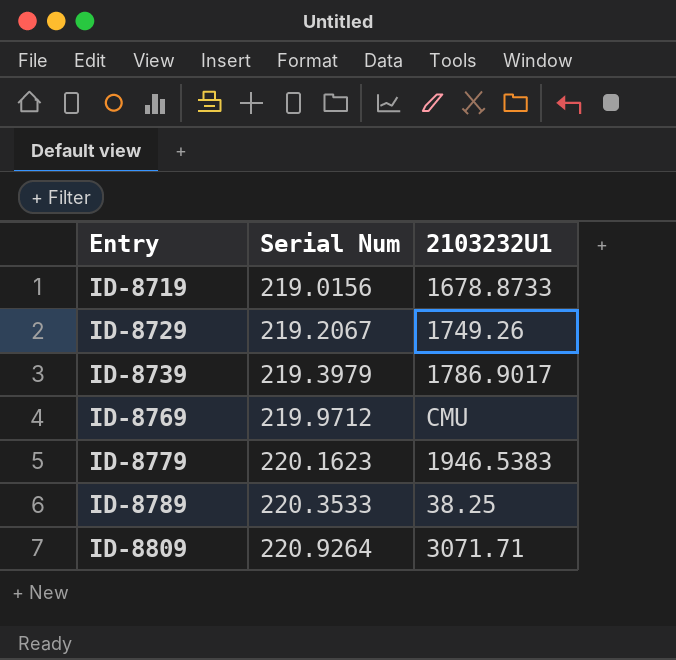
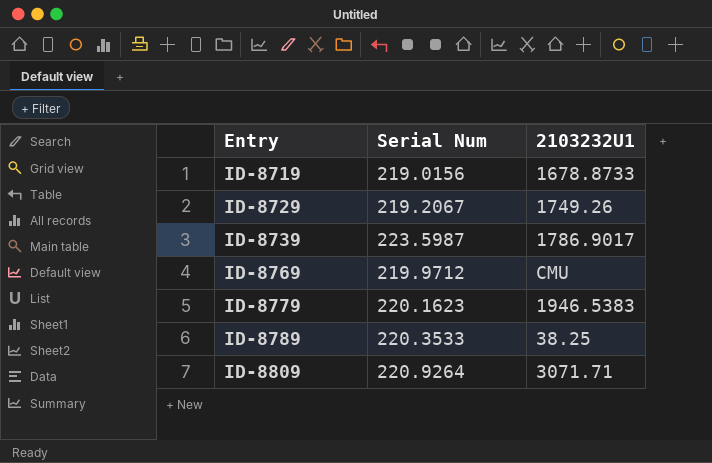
ID-8739 | Serial Num: 219.3979 -> 223.5987

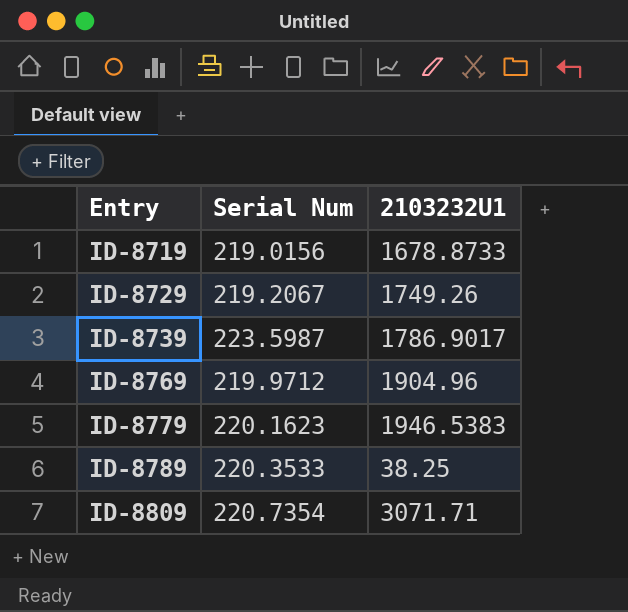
ID-8769 | 2103232U1: CMU -> 1904.96
ID-8809 | Serial Num: 220.9264 -> 220.7354

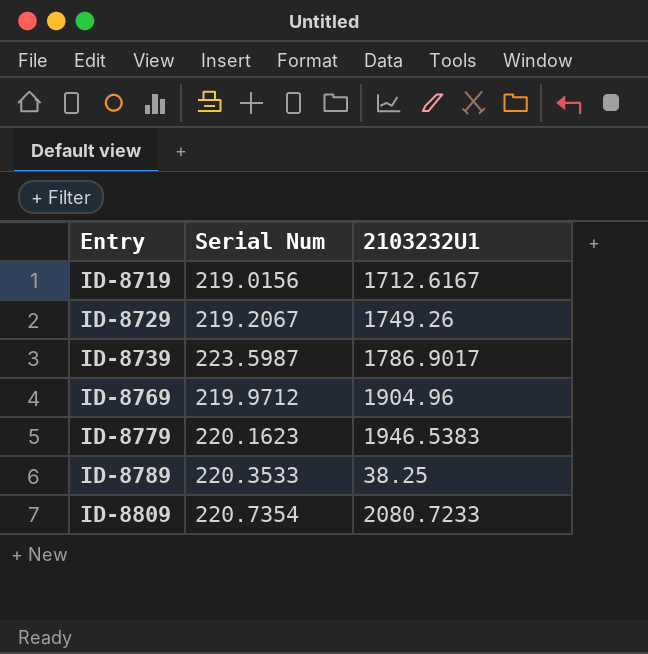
ID-8719 | 2103232U1: 1678.8733 -> 1712.6167
ID-8809 | 2103232U1: 3071.71 -> 2080.7233

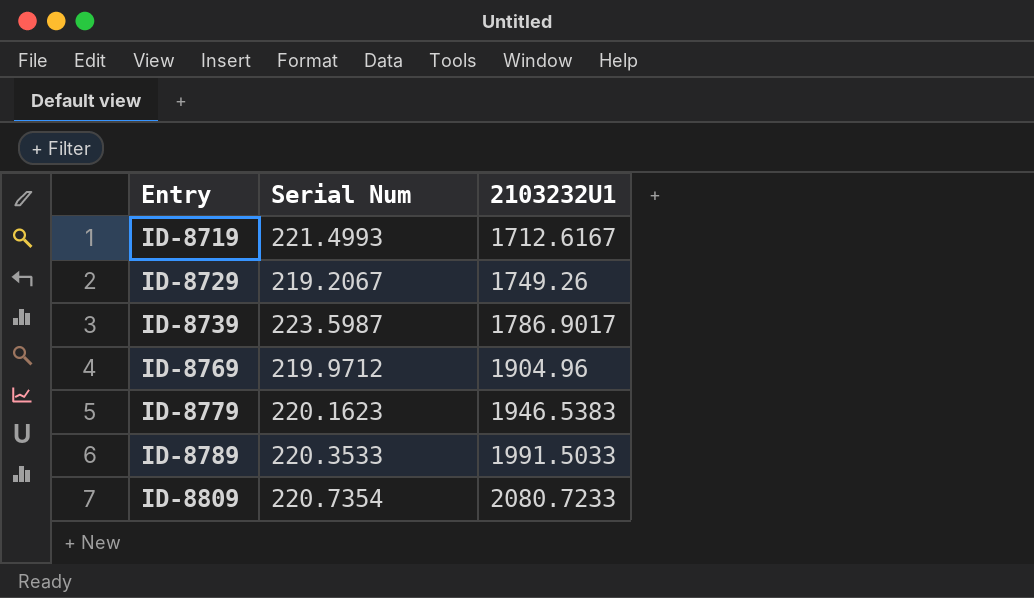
ID-8719 | Serial Num: 219.0156 -> 221.4993
ID-8789 | 2103232U1: 38.25 -> 1991.5033

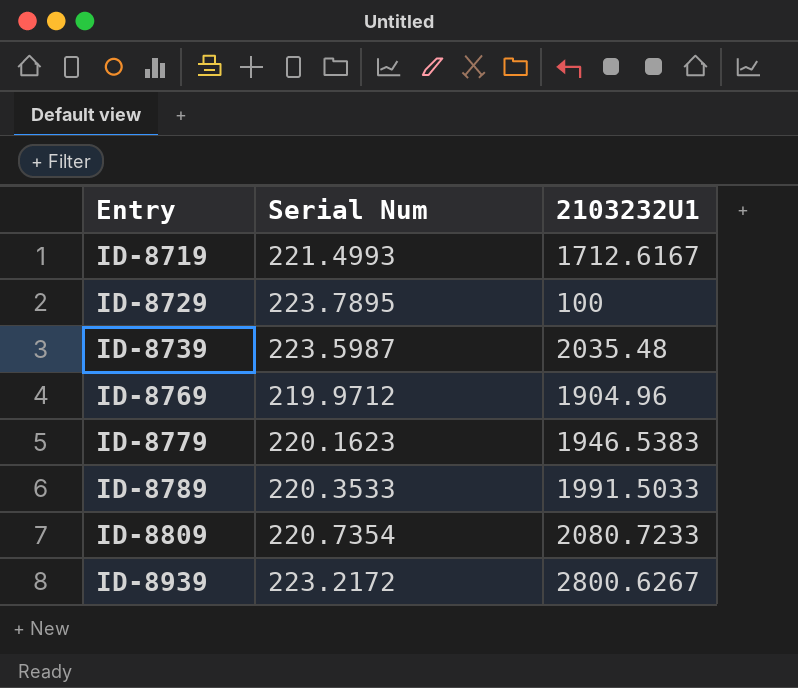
ID-8729 | Serial Num: 219.2067 -> 223.7895
ID-8729 | 2103232U1: 1749.26 -> 100
ID-8739 | 2103232U1: 1786.9017 -> 2035.48
row ID-8939: none -> 223.2172 | 2800.6267

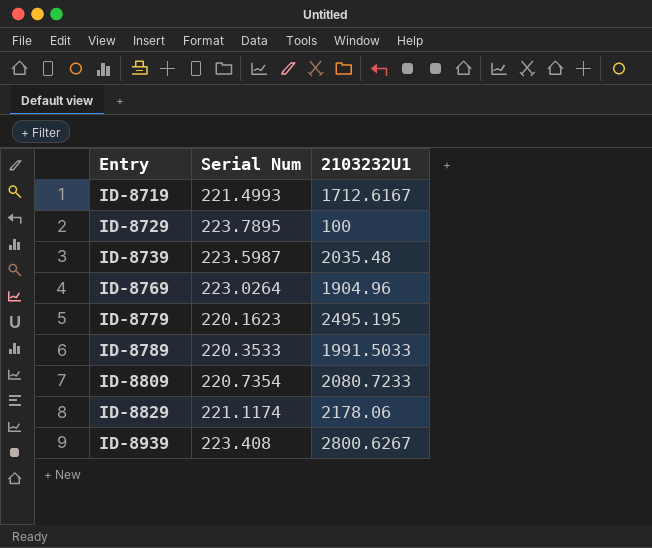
ID-8769 | Serial Num: 219.9712 -> 223.0264
ID-8779 | 2103232U1: 1946.5383 -> 2495.195
row ID-8829: none -> 221.1174 | 2178.06
ID-8939 | Serial Num: 223.2172 -> 223.408

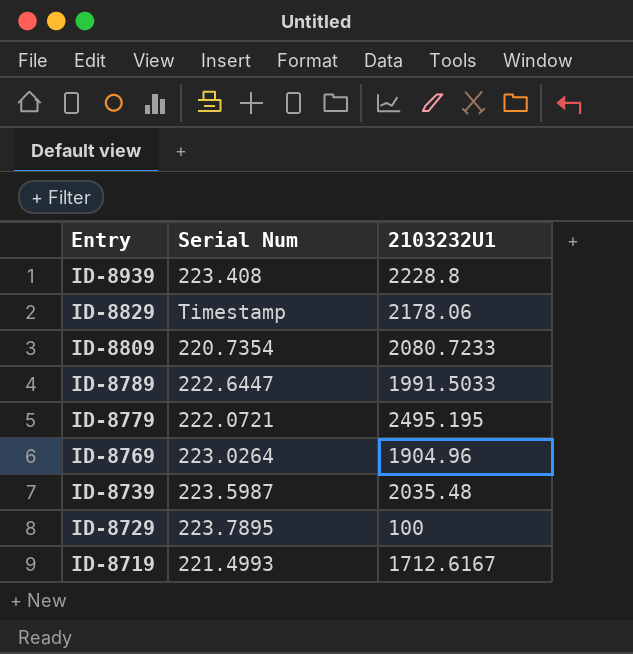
row order: Entry ascending -> Entry descending
ID-8939 | 2103232U1: 2800.6267 -> 2228.8
ID-8829 | Serial Num: 221.1174 -> Timestamp
ID-8789 | Serial Num: 220.3533 -> 222.6447
ID-8779 | Serial Num: 220.1623 -> 222.0721

